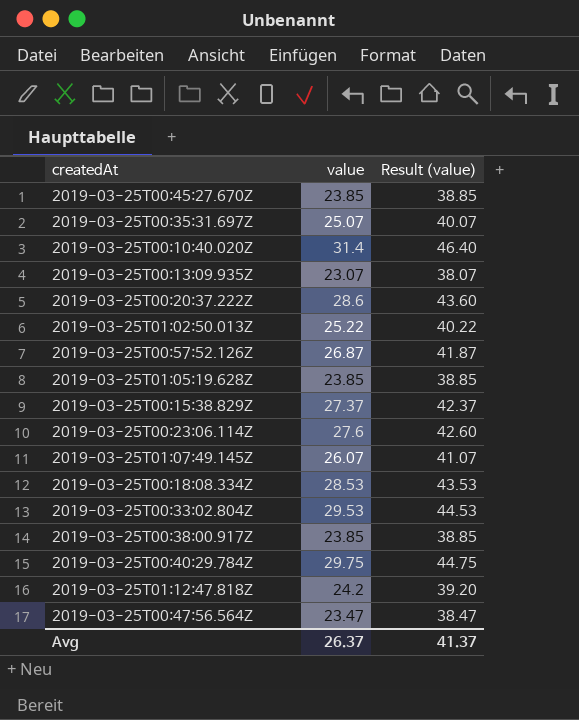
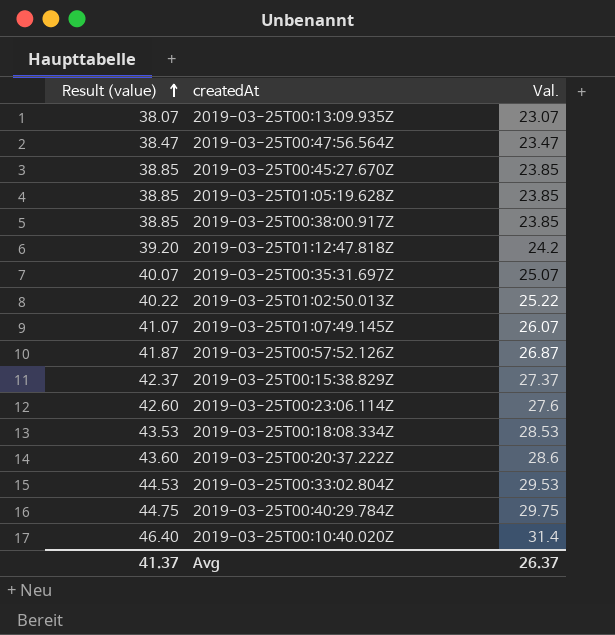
row order: none -> Result (value) ascending
column Result (value) | position: 3 -> 1
column name: value -> Val.

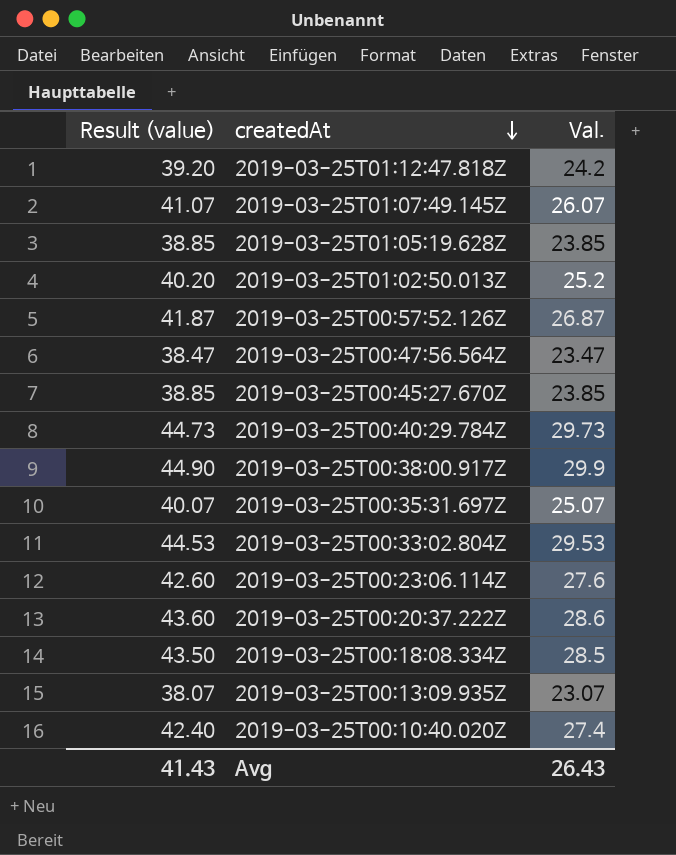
row order: Result (value) ascending -> createdAt descending
row 2019-03-25T00:15:38.829Z: 42.37 | 27.37 -> none
2019-03-25T01:02:50.013Z | Result (value): 40.22 -> 40.20
2019-03-25T01:02:50.013Z | Val.: 25.22 -> 25.2
2019-03-25T00:40:29.784Z | Result (value): 44.75 -> 44.73
2019-03-25T00:40:29.784Z | Val.: 29.75 -> 29.73
2019-03-25T00:38:00.917Z | Result (value): 38.85 -> 44.90
2019-03-25T00:38:00.917Z | Val.: 23.85 -> 29.9
2019-03-25T00:18:08.334Z | Result (value): 43.53 -> 43.50
2019-03-25T00:18:08.334Z | Val.: 28.53 -> 28.5
2019-03-25T00:10:40.020Z | Result (value): 46.40 -> 42.40
2019-03-25T00:10:40.020Z | Val.: 31.4 -> 27.4
Avg | Result (value): 41.37 -> 41.43
Avg | Val.: 26.37 -> 26.43

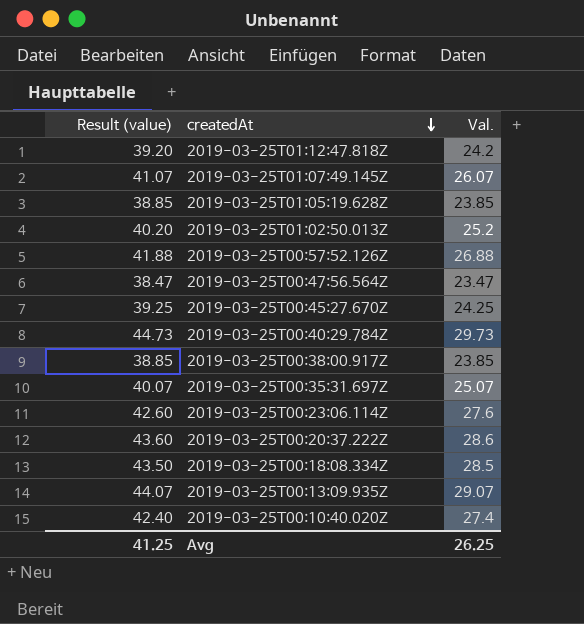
row 2019-03-25T00:33:02.804Z: 44.53 | 29.53 -> none
2019-03-25T00:57:52.126Z | Result (value): 41.87 -> 41.88
2019-03-25T00:57:52.126Z | Val.: 26.87 -> 26.88
2019-03-25T00:45:27.670Z | Result (value): 38.85 -> 39.25
2019-03-25T00:45:27.670Z | Val.: 23.85 -> 24.25
2019-03-25T00:38:00.917Z | Result (value): 44.90 -> 38.85
2019-03-25T00:38:00.917Z | Val.: 29.9 -> 23.85
2019-03-25T00:13:09.935Z | Result (value): 38.07 -> 44.07
2019-03-25T00:13:09.935Z | Val.: 23.07 -> 29.07
Avg | Result (value): 41.43 -> 41.25
Avg | Val.: 26.43 -> 26.25

